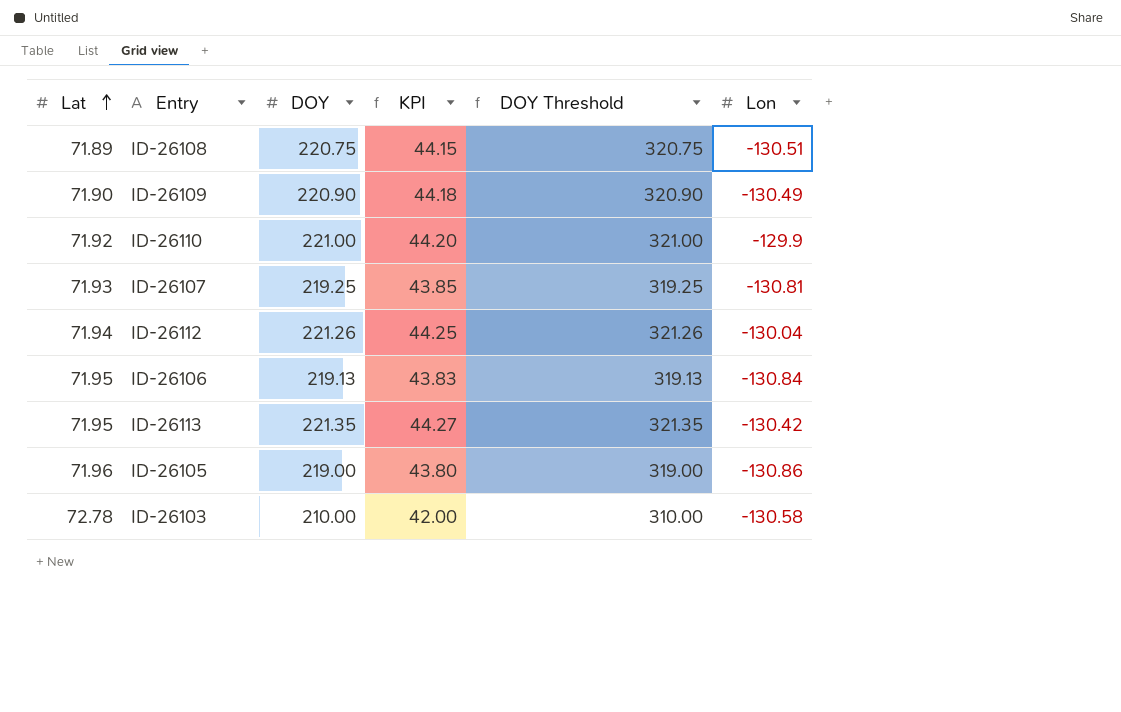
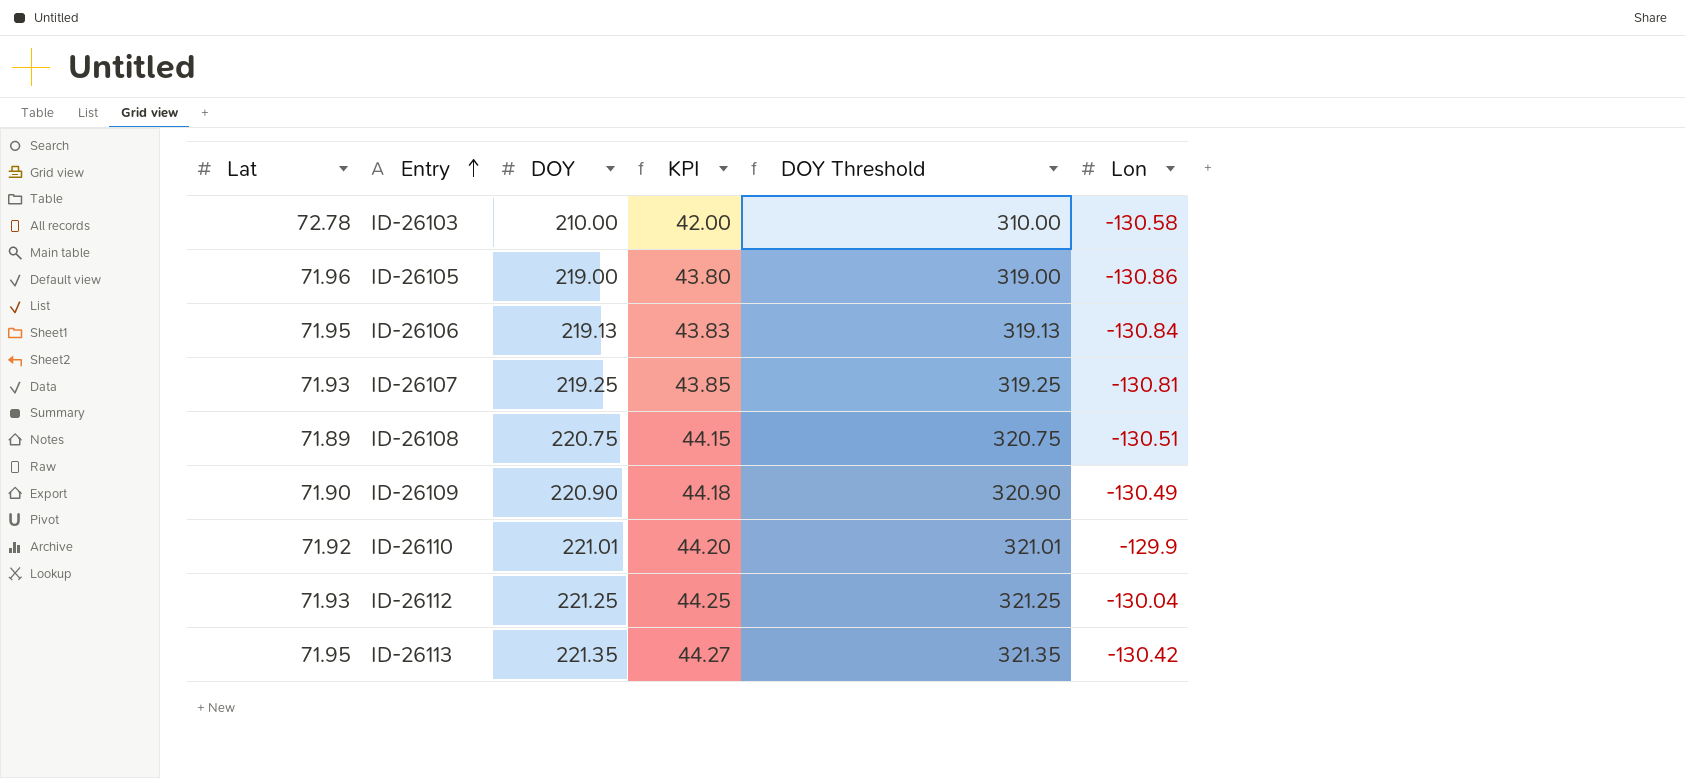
row order: Lat ascending -> Entry ascending
ID-26110 | DOY: 221.00 -> 221.01
ID-26110 | DOY Threshold: 321.00 -> 321.01
ID-26112 | Lat: 71.94 -> 71.93
ID-26112 | DOY: 221.26 -> 221.25
ID-26112 | DOY Threshold: 321.26 -> 321.25

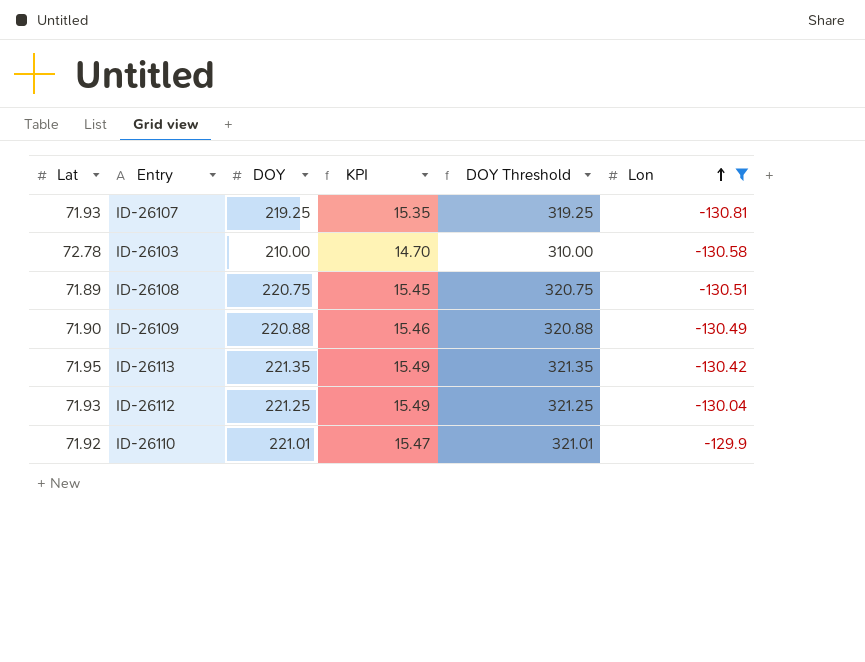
filter: none -> Lon >= -130.81
row order: Entry ascending -> Lon ascending
column KPI | formula: [DOY] * 0.2 -> [DOY] * 0.07
ID-26109 | DOY: 220.90 -> 220.88
ID-26109 | DOY Threshold: 320.90 -> 320.88

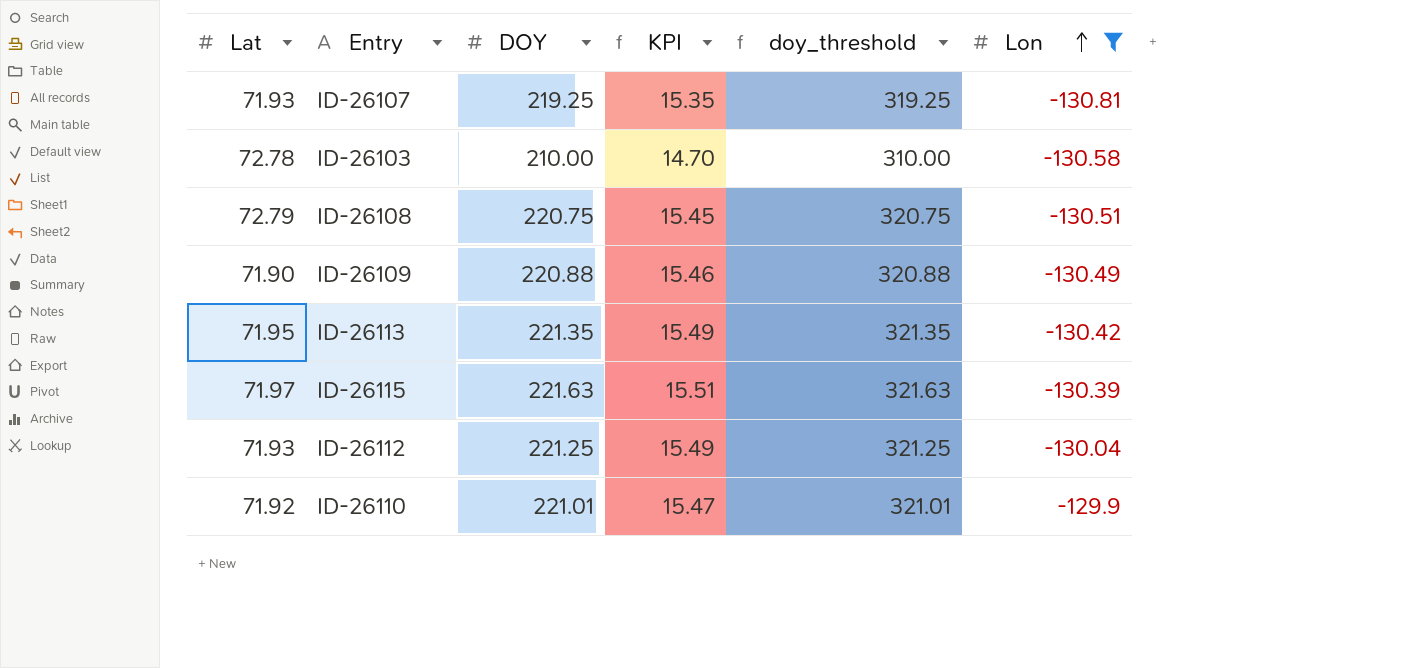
column name: DOY Threshold -> doy_threshold
ID-26108 | Lat: 71.89 -> 72.79
row ID-26115: none -> 71.97 | 221.63 | 15.51 | 321.63 | -130.39

